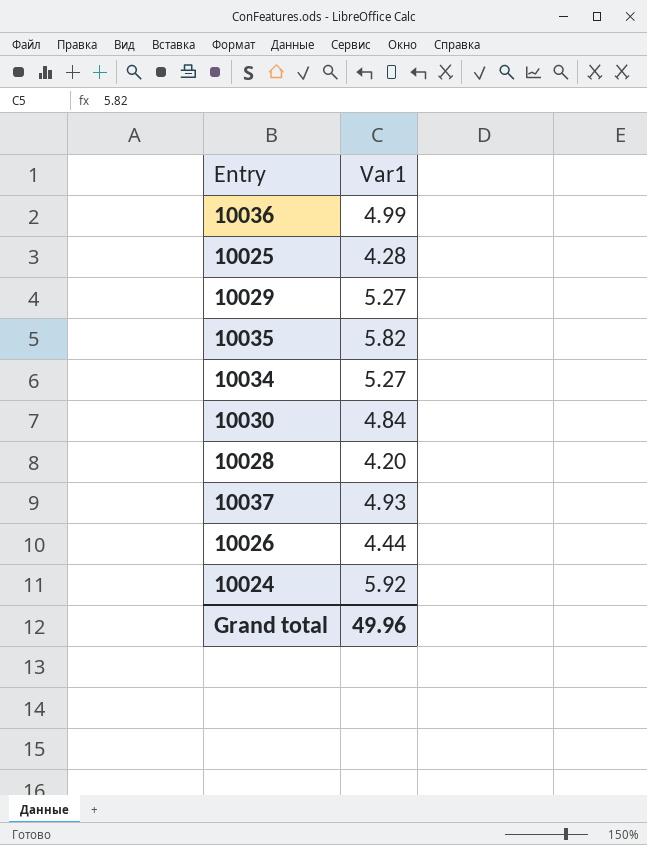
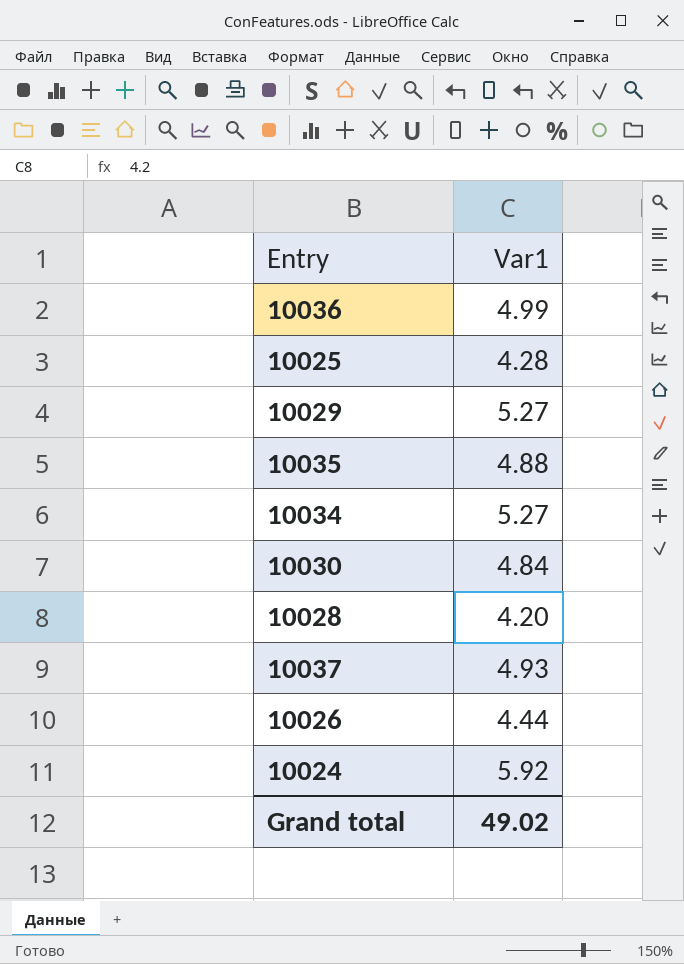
10035 | Var1: 5.82 -> 4.88
Grand total | Var1: 49.96 -> 49.02

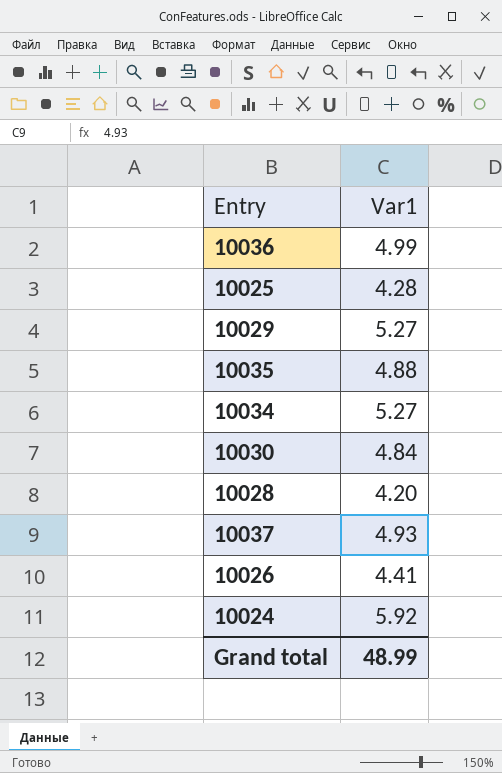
10026 | Var1: 4.44 -> 4.41
Grand total | Var1: 49.02 -> 48.99

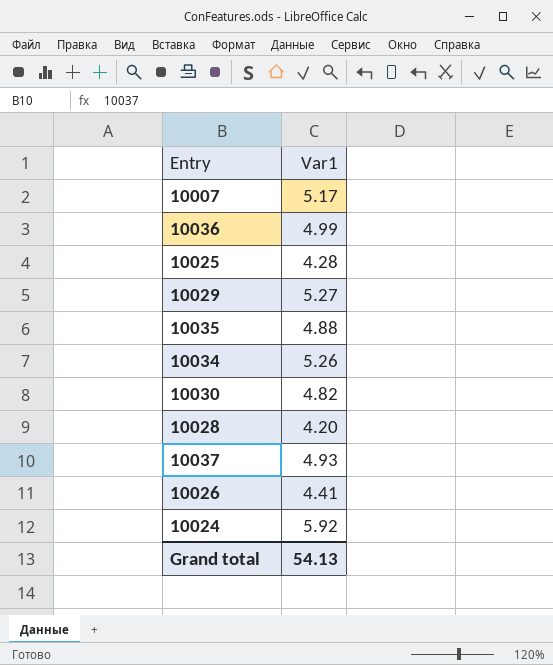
row 10007: none -> 5.17
10034 | Var1: 5.27 -> 5.26
10030 | Var1: 4.84 -> 4.82
Grand total | Var1: 48.99 -> 54.13

